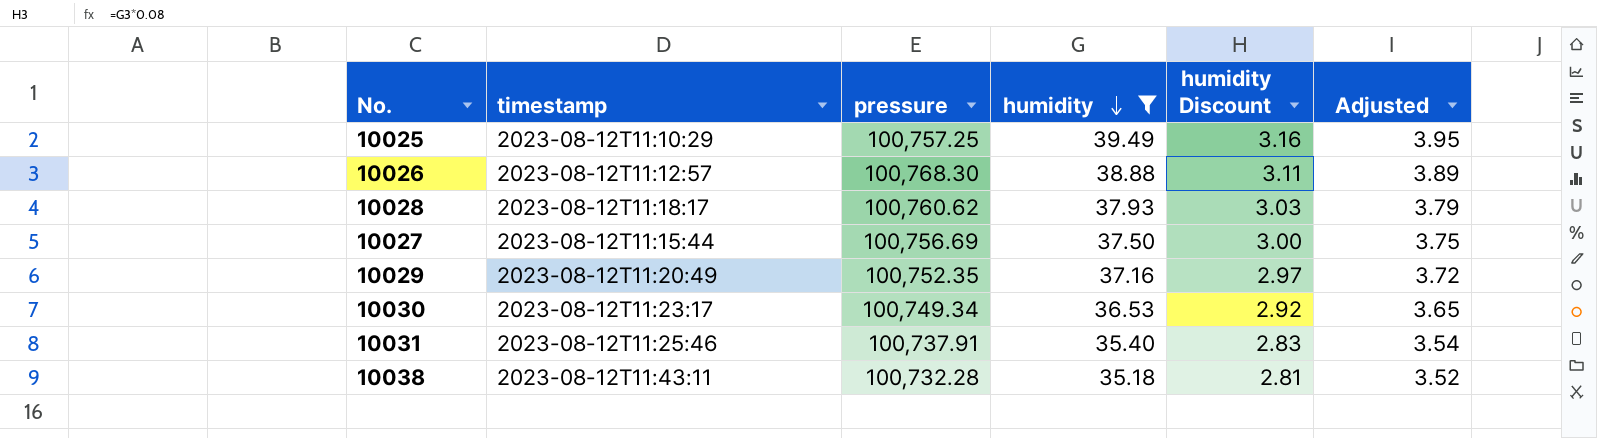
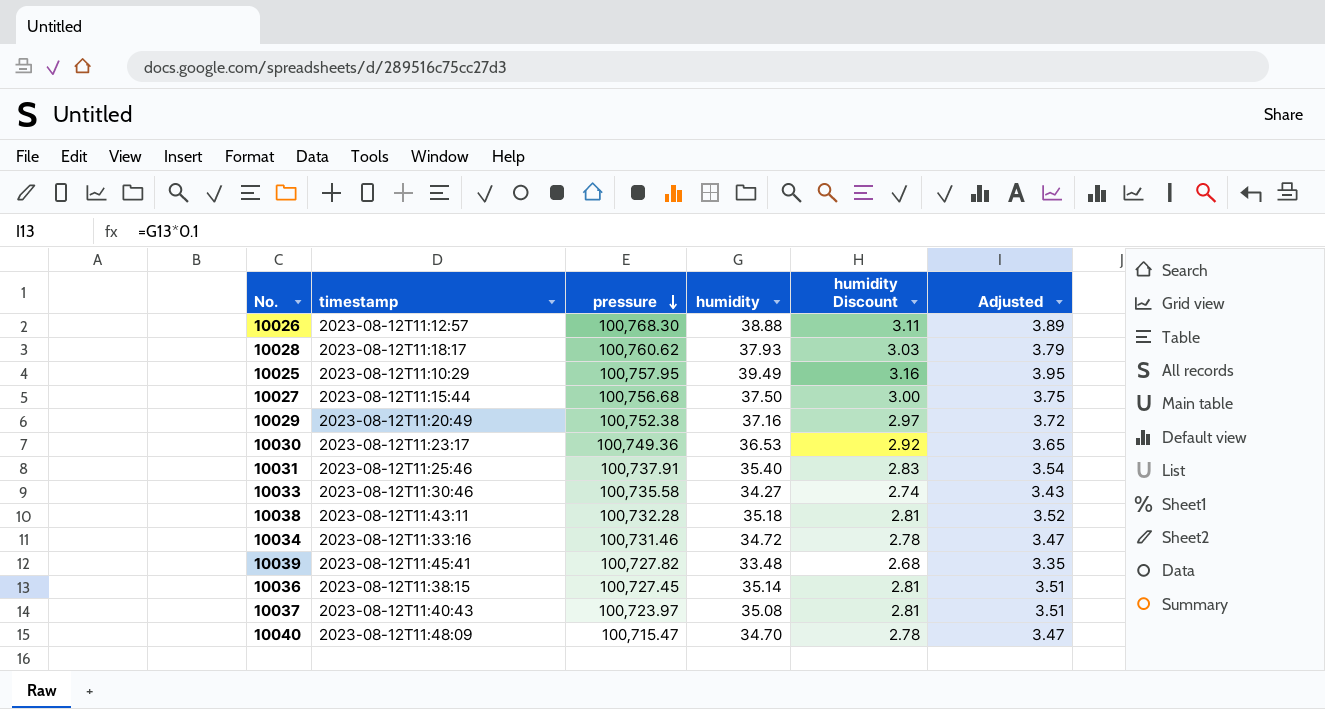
filter: humidity >= 35.18 -> none
row order: humidity descending -> pressure descending
10025 | pressure: 100,757.25 -> 100,757.95
10027 | pressure: 100,756.69 -> 100,756.68
10029 | pressure: 100,752.35 -> 100,752.38
10030 | pressure: 100,749.34 -> 100,749.36

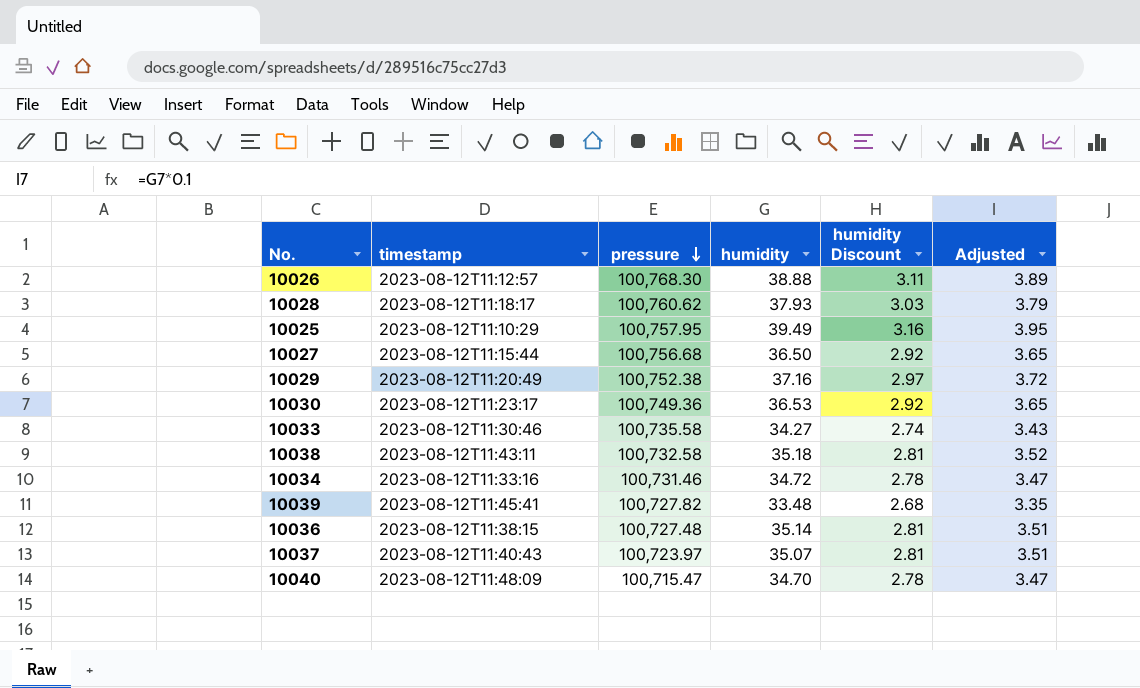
row 10031: 2023-08-12T11:25:46 | 100,737.91 | 35.40 | 2.83 | 3.54 -> none
10027 | humidity: 37.50 -> 36.50
10027 | humidity Discount: 3.00 -> 2.92
10027 | Adjusted: 3.75 -> 3.65
10038 | pressure: 100,732.28 -> 100,732.58
10036 | pressure: 100,727.45 -> 100,727.48
10037 | humidity: 35.08 -> 35.07

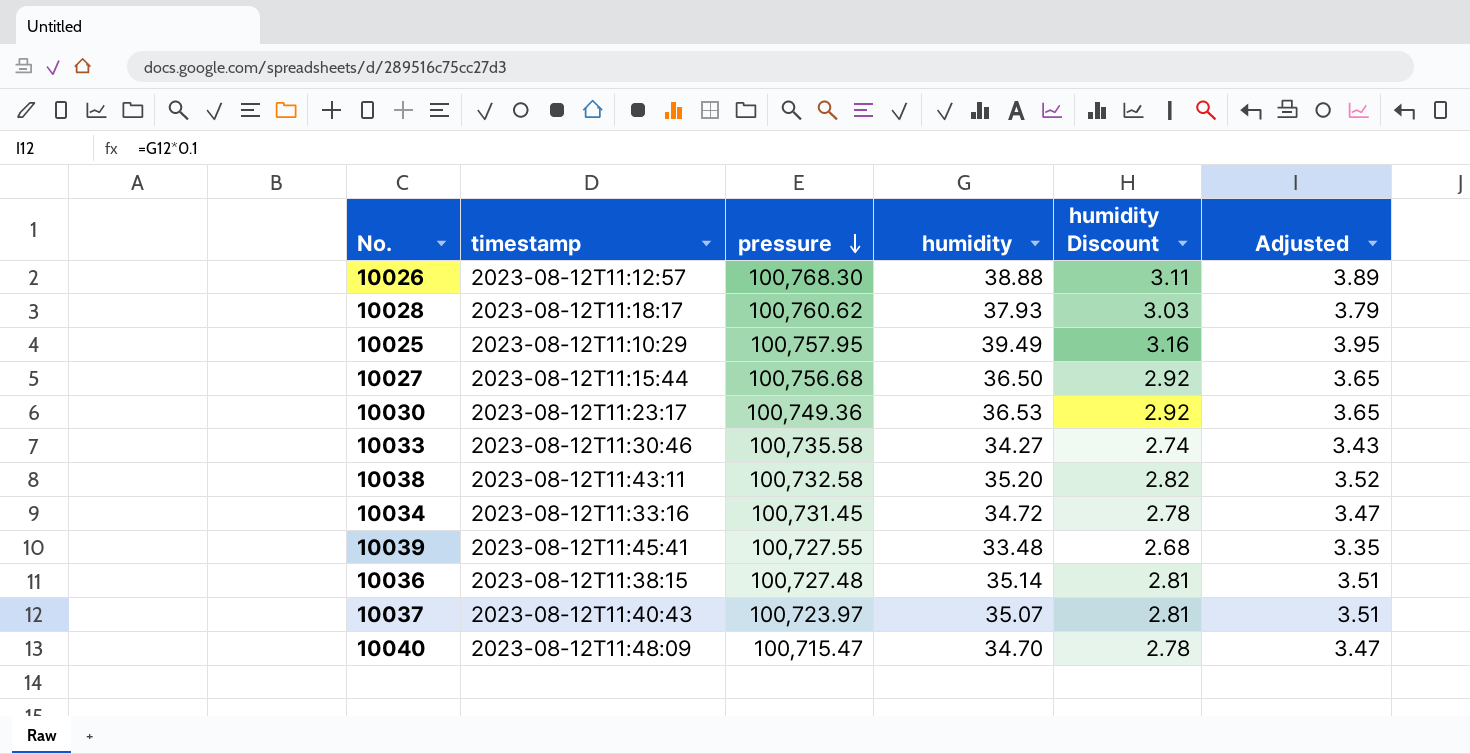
row 10029: 2023-08-12T11:20:49 | 100,752.38 | 37.16 | 2.97 | 3.72 -> none
10038 | humidity: 35.18 -> 35.20
10038 | humidity Discount: 2.81 -> 2.82
10034 | pressure: 100,731.46 -> 100,731.45
10039 | pressure: 100,727.82 -> 100,727.55

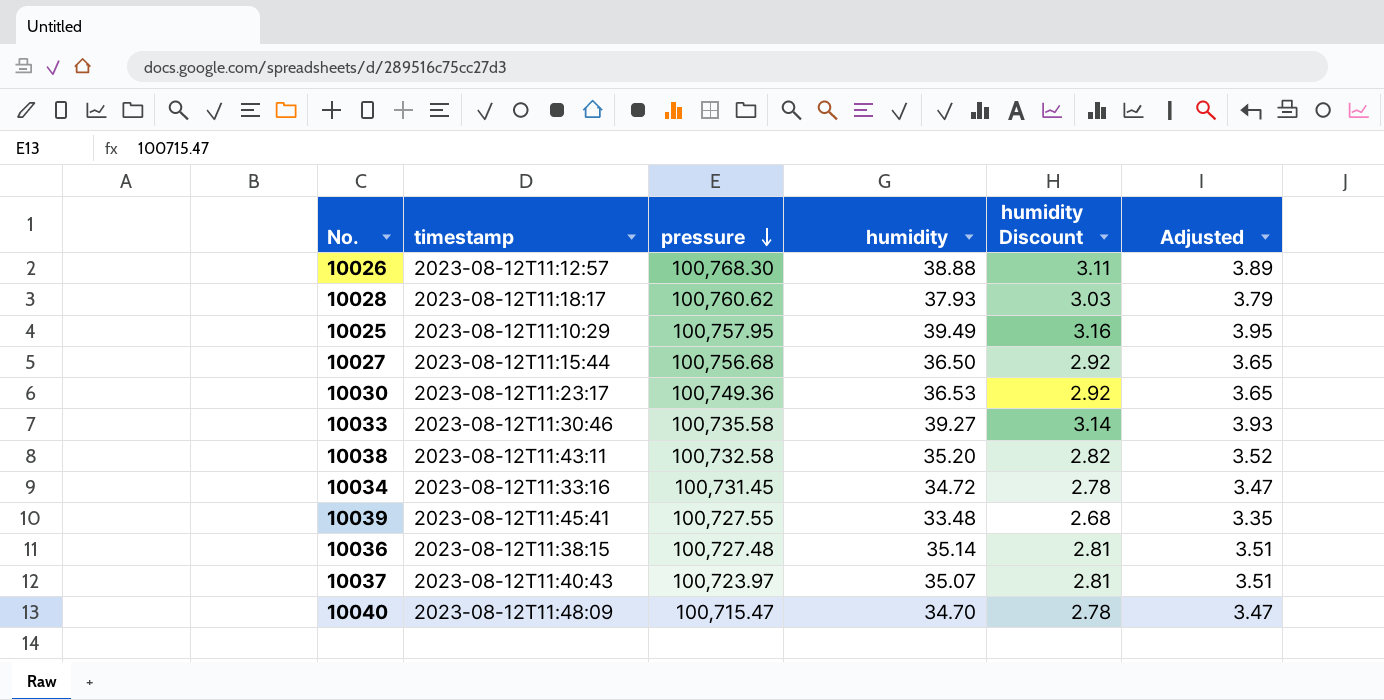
10033 | humidity: 34.27 -> 39.27
10033 | humidity Discount: 2.74 -> 3.14
10033 | Adjusted: 3.43 -> 3.93

